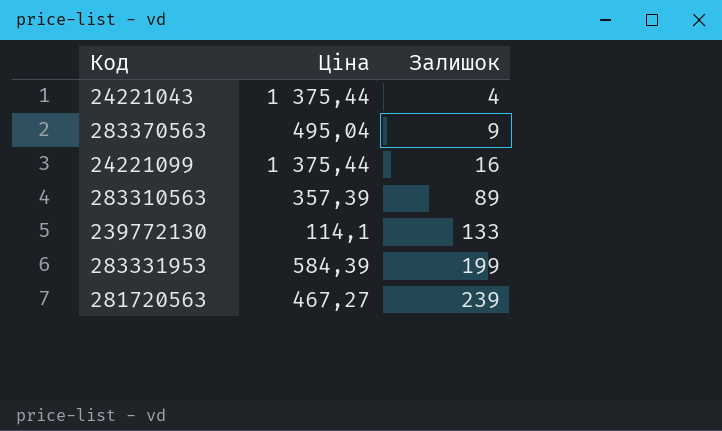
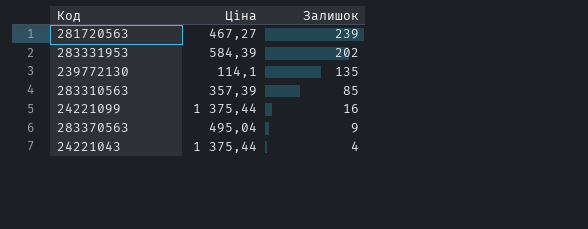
row order: Залишок ascending -> Залишок descending
283331953 | Залишок: 199 -> 202
239772130 | Залишок: 133 -> 135
283310563 | Залишок: 89 -> 85

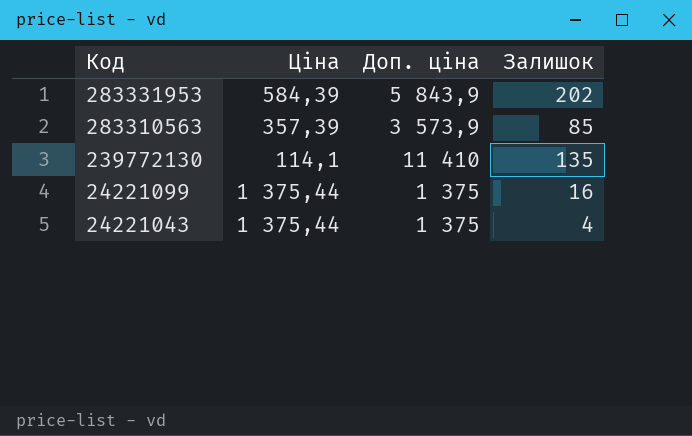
row order: Залишок descending -> Код descending
column Доп. ціна | position: none -> 3
row 281720563: 467,27 | 239 -> none
row 283370563: 495,04 | 9 -> none

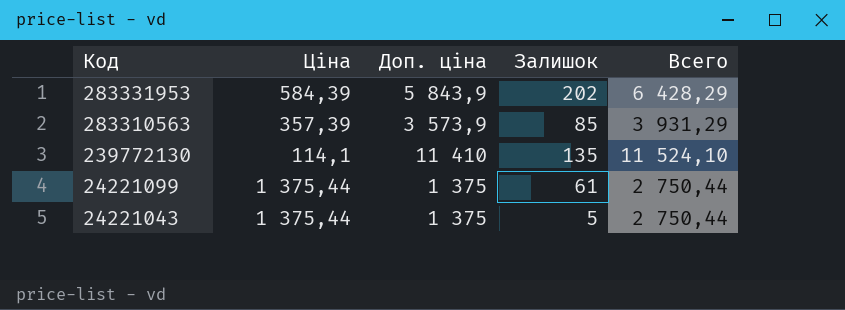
column Всего | formula: none -> [Ціна] + [Доп. ціна]
24221099 | Залишок: 16 -> 61
24221043 | Залишок: 4 -> 5

